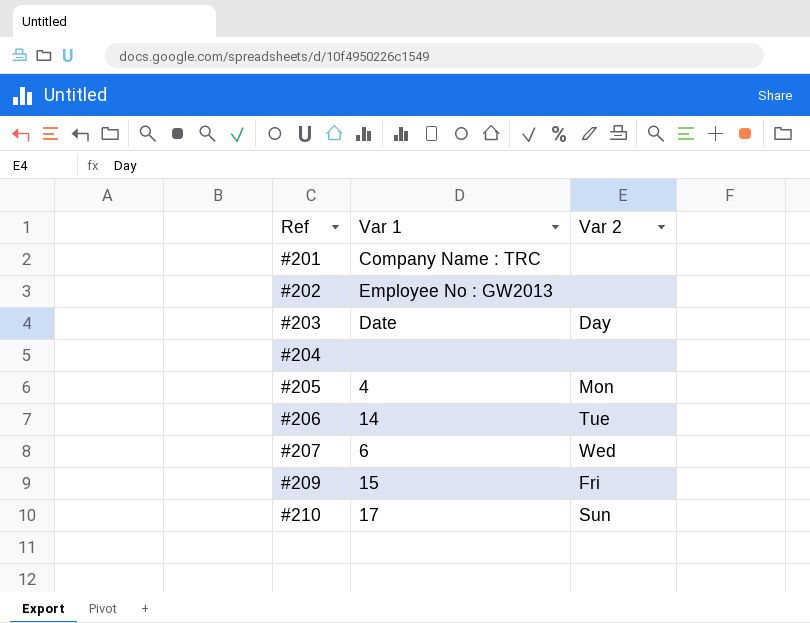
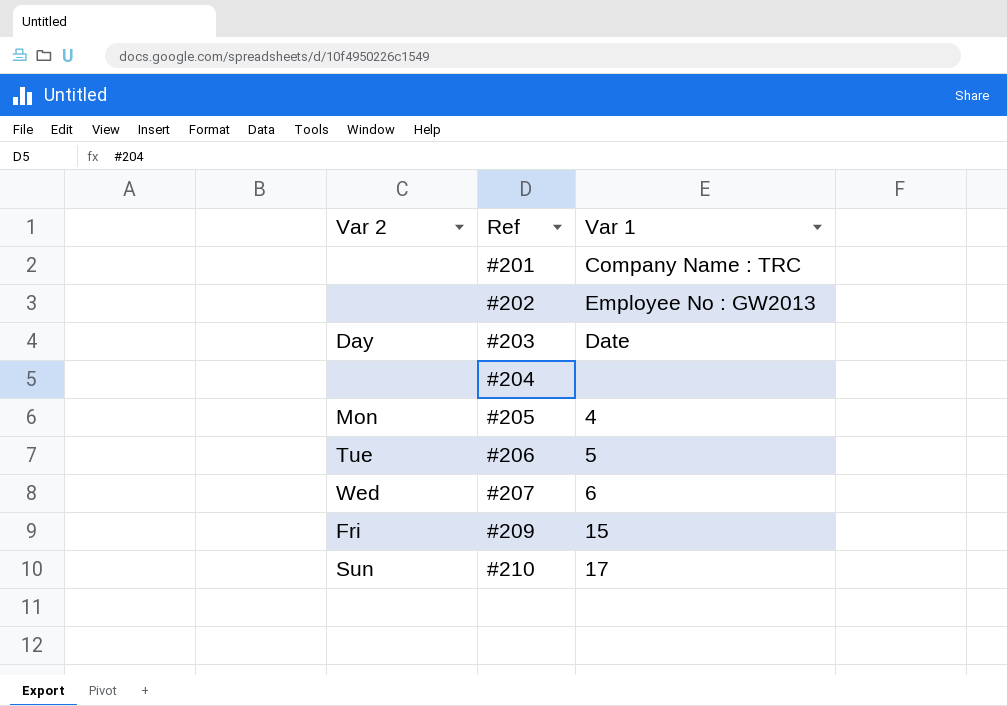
column Var 2 | position: 3 -> 1
#206 | Var 1: 14 -> 5

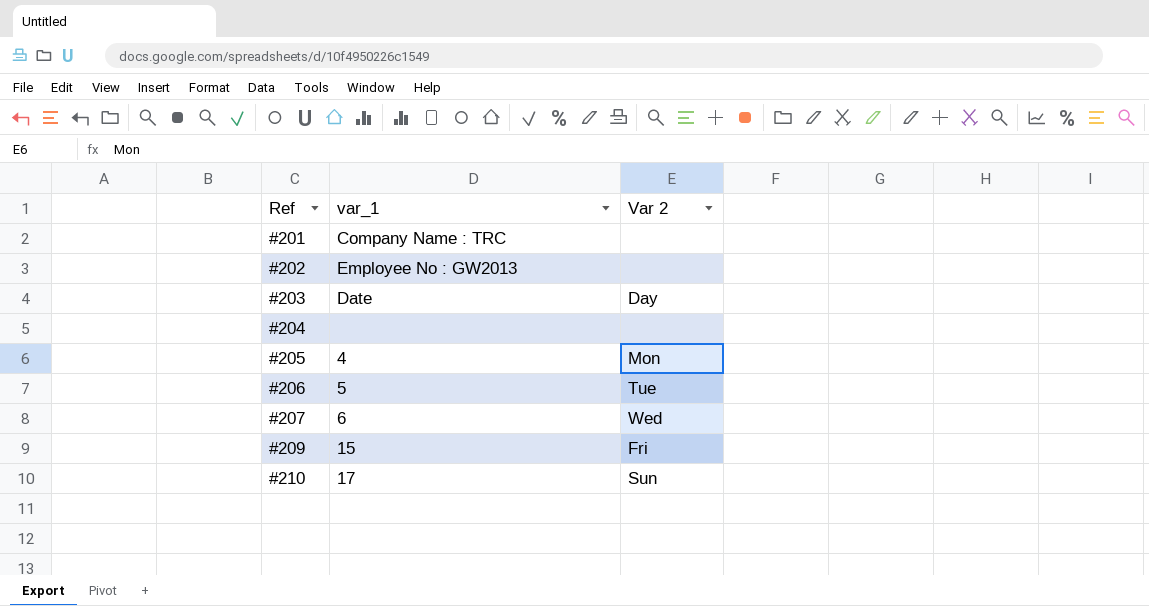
column name: Var 1 -> var_1
column Var 2 | position: 1 -> 3

